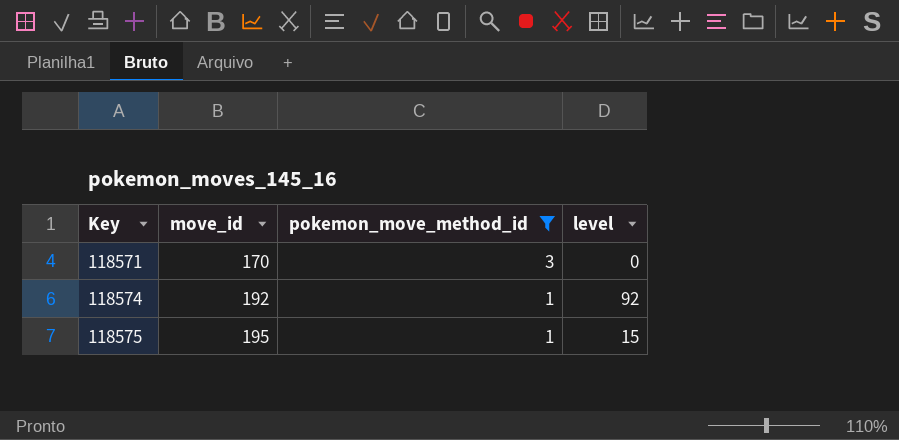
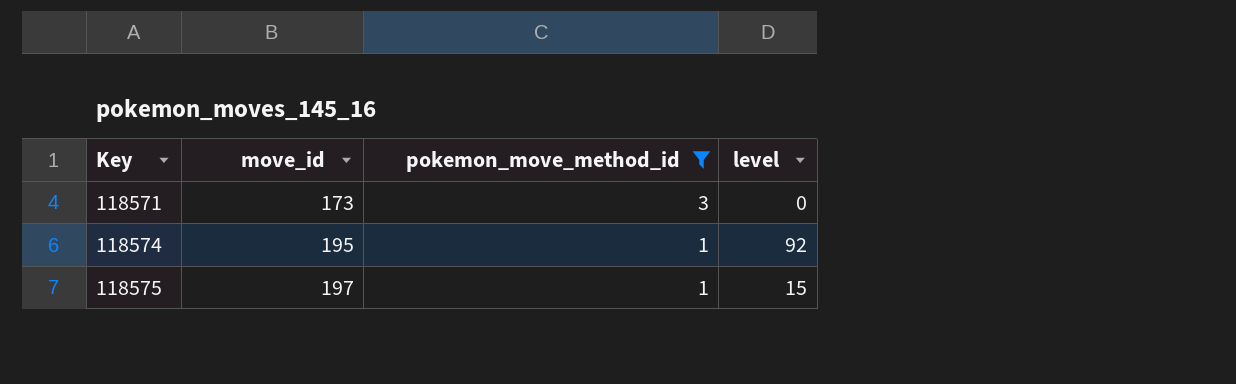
118571 | move_id: 170 -> 173
118574 | move_id: 192 -> 195
118575 | move_id: 195 -> 197

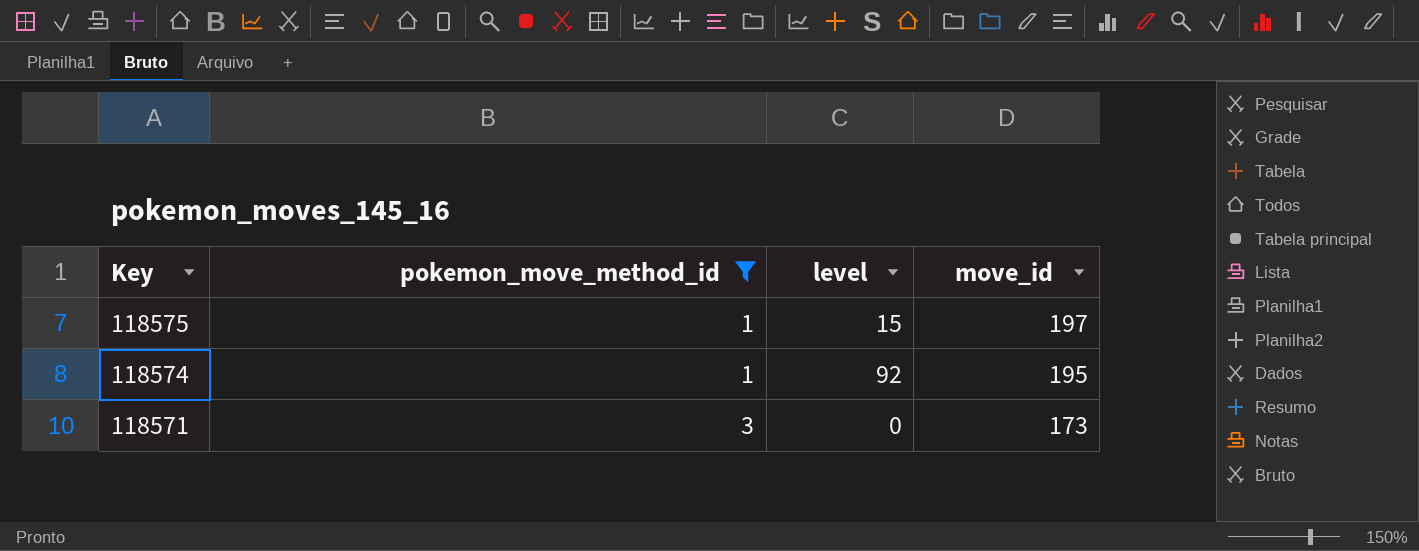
row order: Key ascending -> Key descending
column move_id | position: 2 -> 4

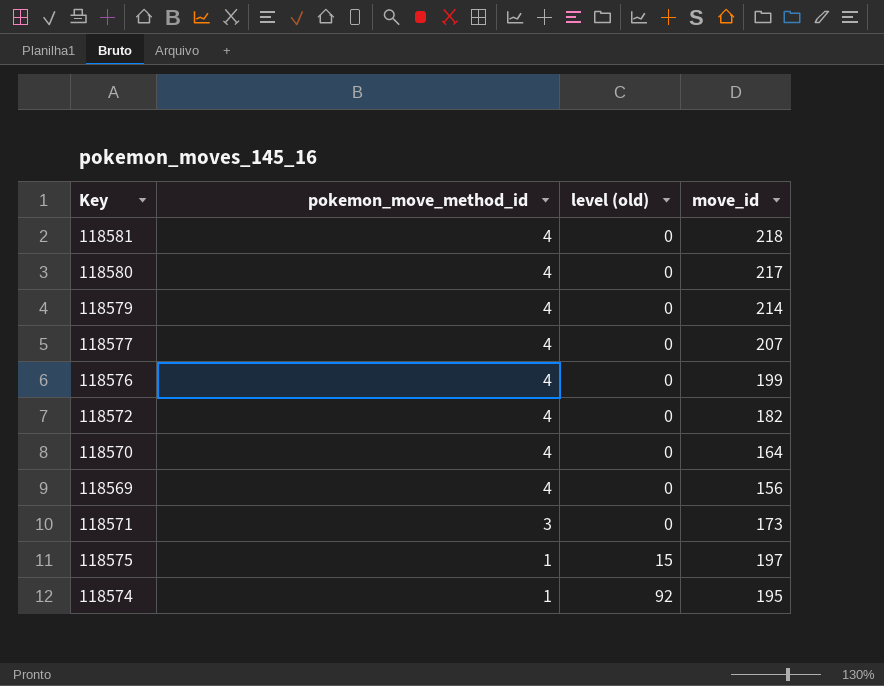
filter: pokemon_move_method_id != 4 -> none
row order: Key descending -> pokemon_move_method_id descending
column name: level -> level (old)

